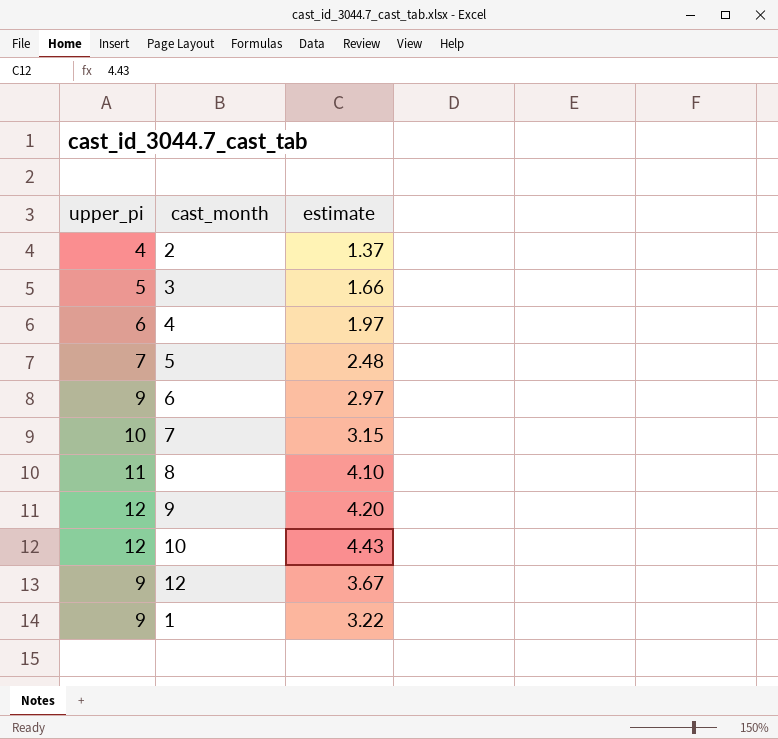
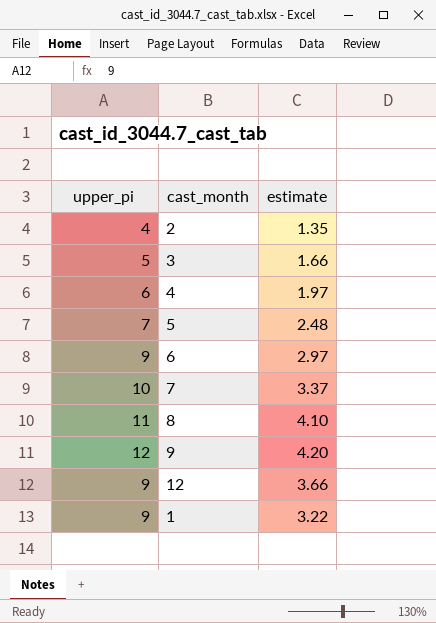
row 10: 12 | 4.43 -> none
2 | estimate: 1.37 -> 1.35
7 | estimate: 3.15 -> 3.37
12 | estimate: 3.67 -> 3.66

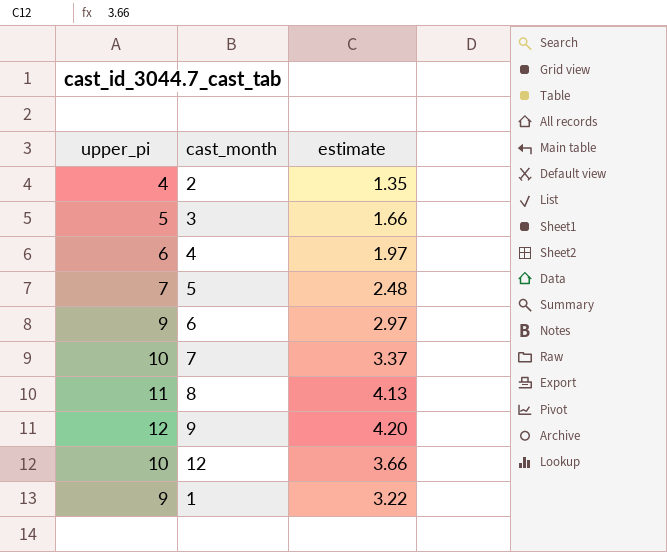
8 | estimate: 4.10 -> 4.13
12 | upper_pi: 9 -> 10

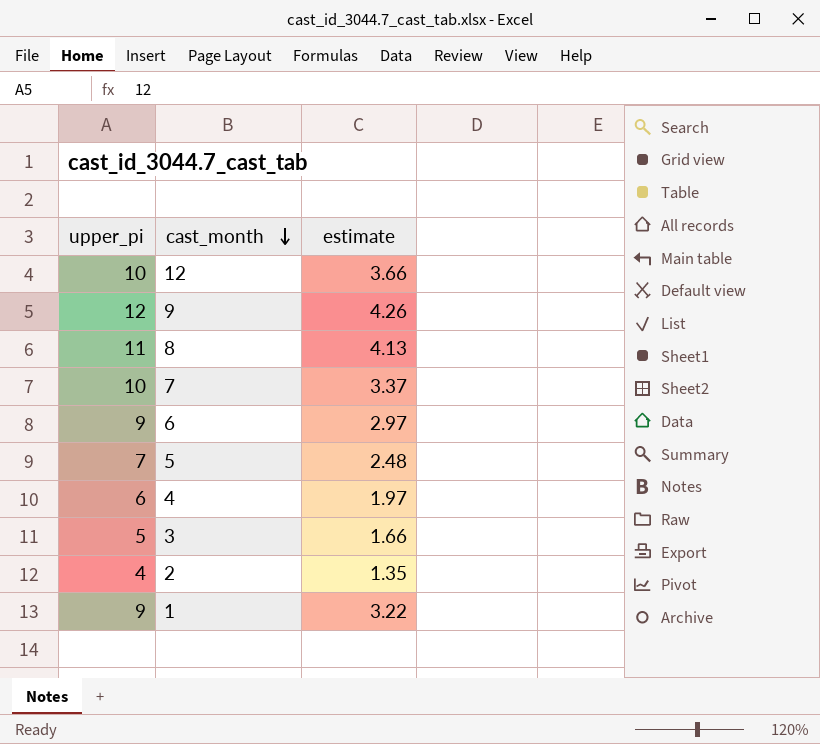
row order: none -> cast_month descending
9 | estimate: 4.20 -> 4.26

